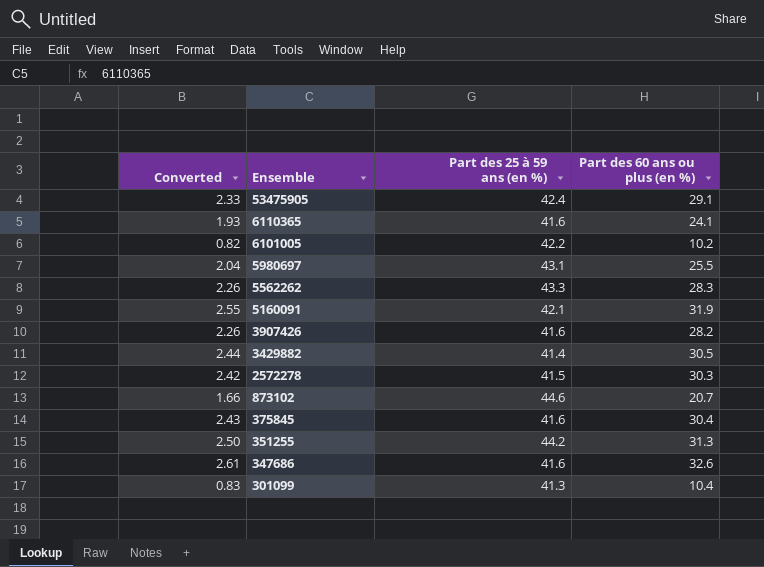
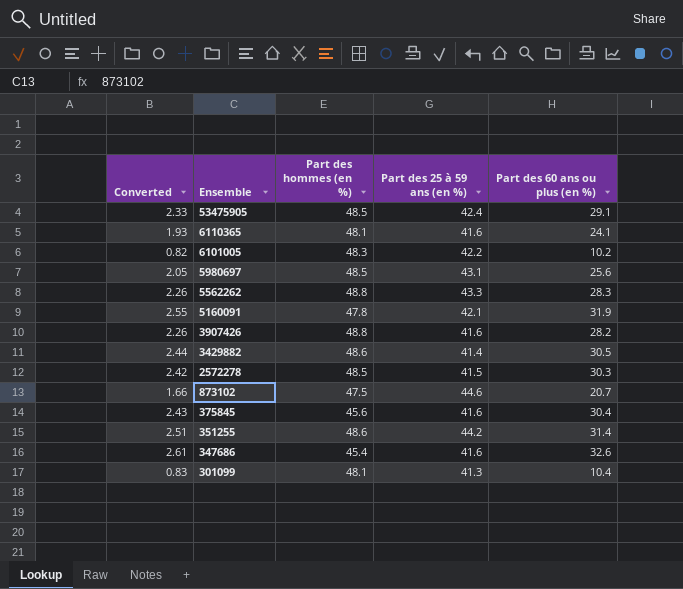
column Part des hommes (en %) | position: none -> 3
5980697 | Converted: 2.04 -> 2.05
5980697 | Part des 60 ans ou plus (en %): 25.5 -> 25.6
351255 | Converted: 2.50 -> 2.51
351255 | Part des 60 ans ou plus (en %): 31.3 -> 31.4

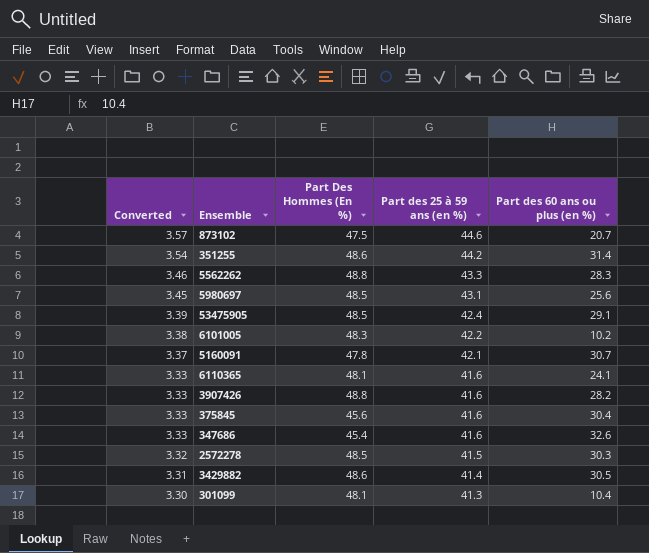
row order: Ensemble descending -> Converted descending
column Converted | formula: [Part des 60 ans ou plus (en %)] * 0.08 -> [Part des 25 à 59 ans (en %)] * 0.08
column name: Part des hommes (en %) -> Part Des Hommes (En %)
5160091 | Part des 60 ans ou plus (en %): 31.9 -> 30.7

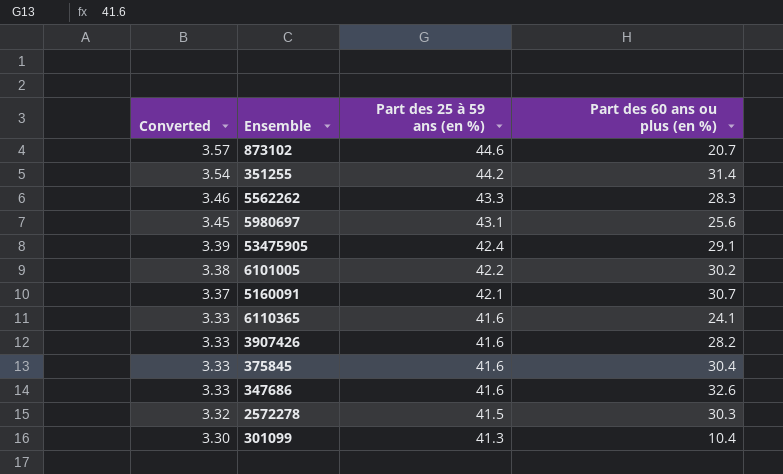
column Part Des Hommes (En %) | position: 3 -> none
row 3429882: 3.31 | 48.6 | 41.4 | 30.5 -> none
6101005 | Part des 60 ans ou plus (en %): 10.2 -> 30.2

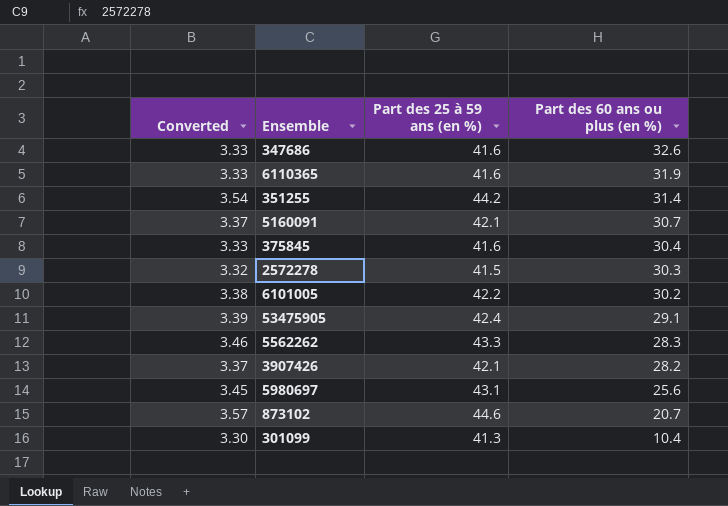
row order: Converted descending -> Part des 60 ans ou plus (en %) descending
6110365 | Part des 60 ans ou plus (en %): 24.1 -> 31.9
3907426 | Converted: 3.33 -> 3.37
3907426 | Part des 25 à 59 ans (en %): 41.6 -> 42.1

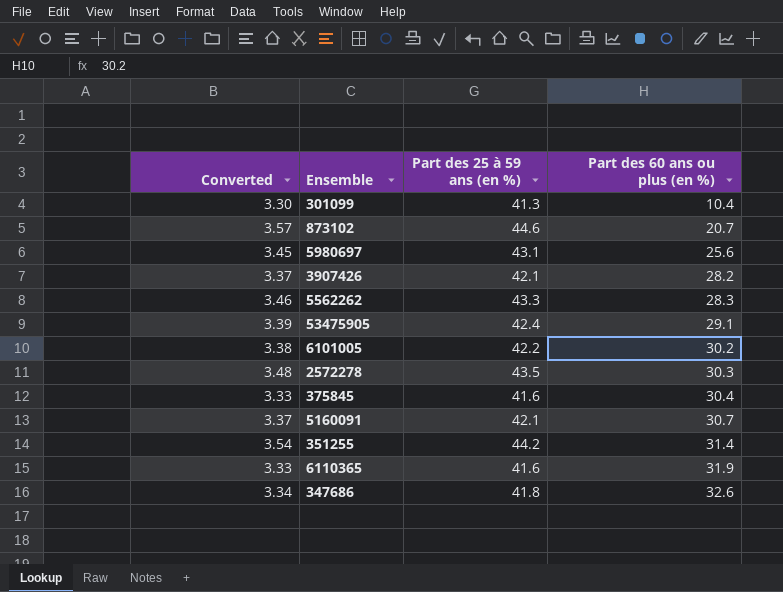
row order: Part des 60 ans ou plus (en %) descending -> Part des 60 ans ou plus (en %) ascending
2572278 | Converted: 3.32 -> 3.48
2572278 | Part des 25 à 59 ans (en %): 41.5 -> 43.5
347686 | Converted: 3.33 -> 3.34
347686 | Part des 25 à 59 ans (en %): 41.6 -> 41.8

